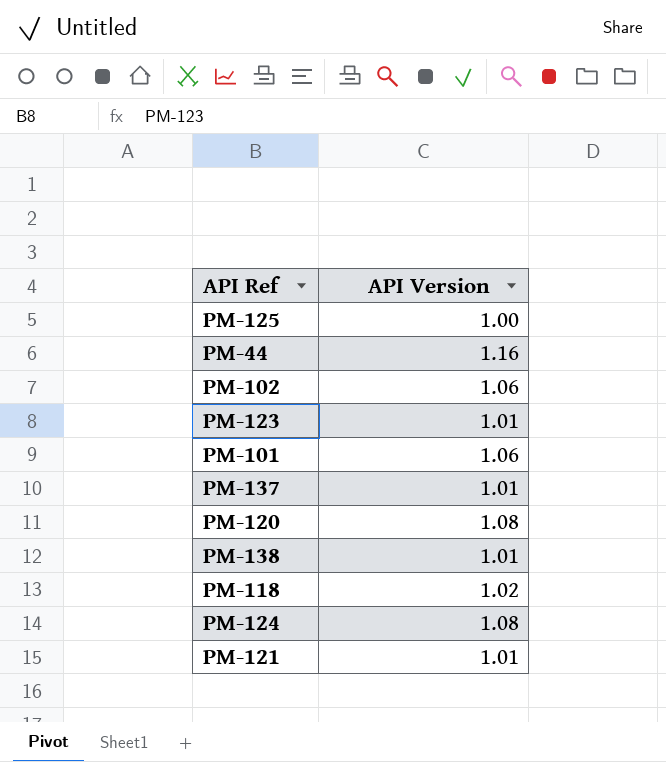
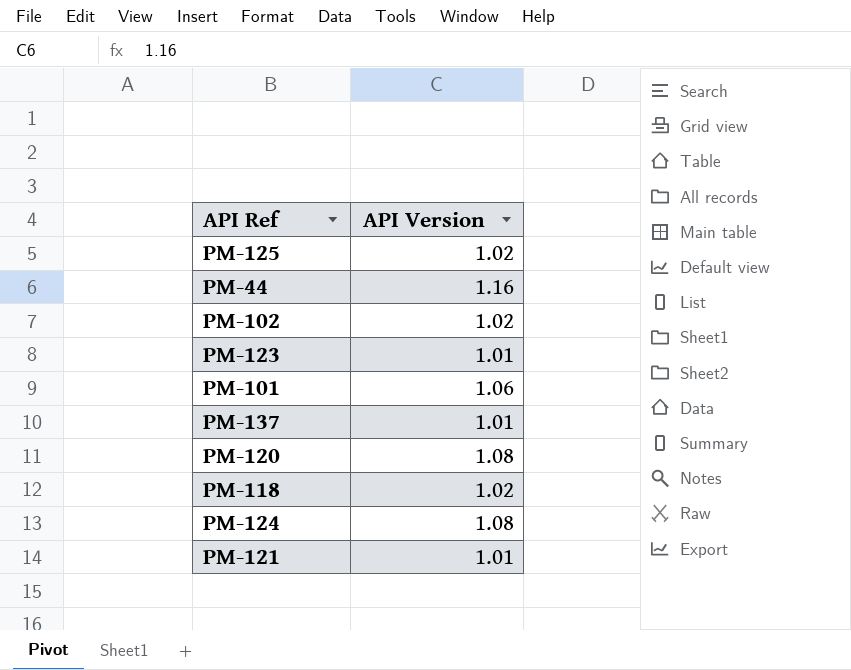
row PM-138: 1.01 -> none
PM-125 | API Version: 1.00 -> 1.02
PM-102 | API Version: 1.06 -> 1.02

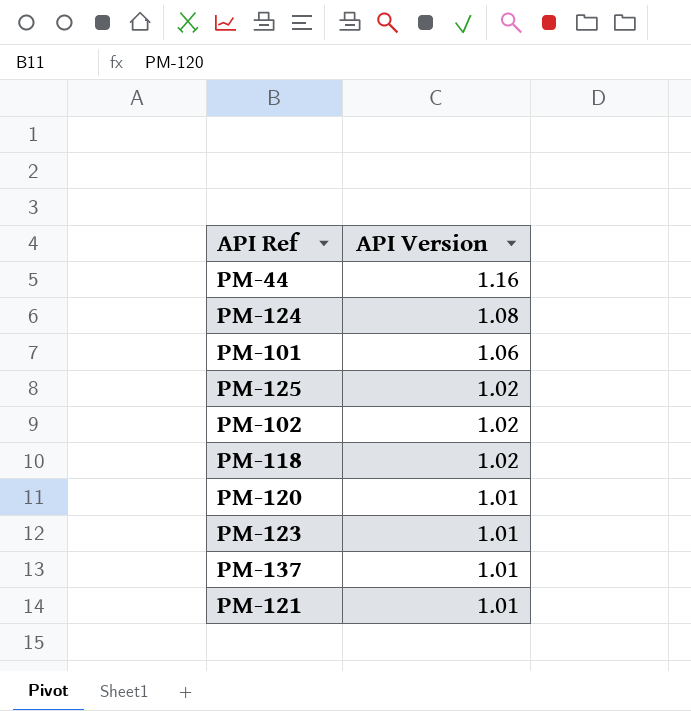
row order: none -> API Version descending
PM-120 | API Version: 1.08 -> 1.01

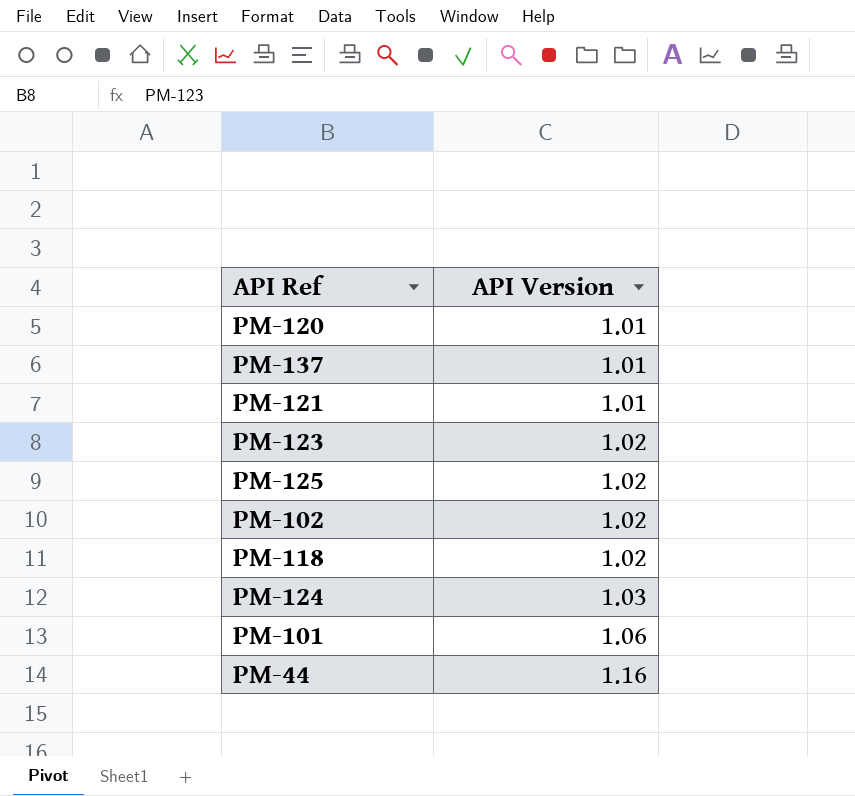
row order: API Version descending -> API Version ascending
PM-123 | API Version: 1.01 -> 1.02
PM-124 | API Version: 1.08 -> 1.03

